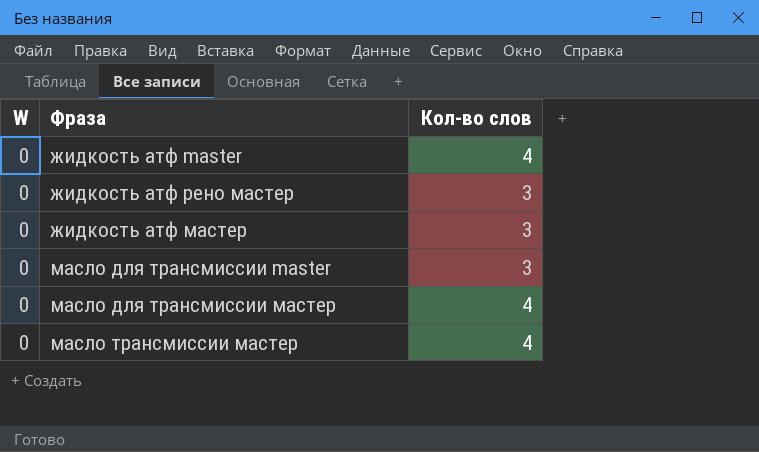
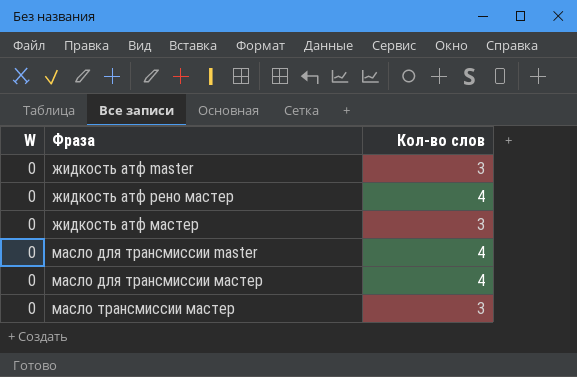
жидкость атф master | Кол-во слов: 4 -> 3
жидкость атф рено мастер | Кол-во слов: 3 -> 4
масло для трансмиссии master | Кол-во слов: 3 -> 4
масло трансмиссии мастер | Кол-во слов: 4 -> 3

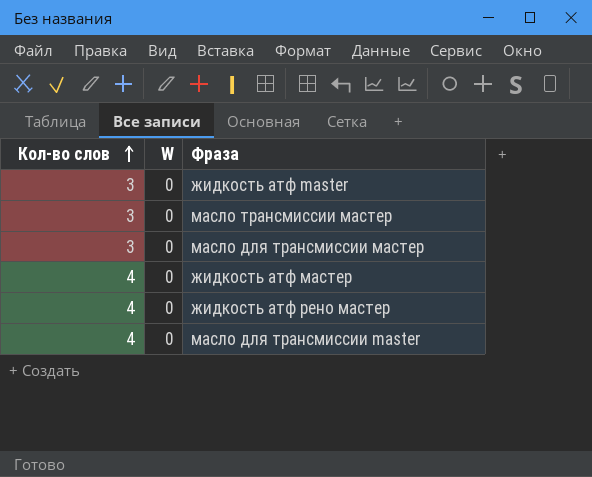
row order: none -> Кол-во слов ascending
column Кол-во слов | position: 3 -> 1
масло для трансмиссии мастер | Кол-во слов: 4 -> 3
жидкость атф мастер | Кол-во слов: 3 -> 4

